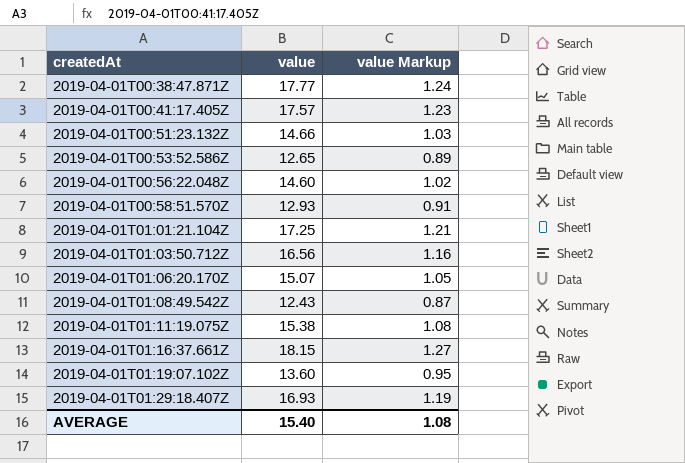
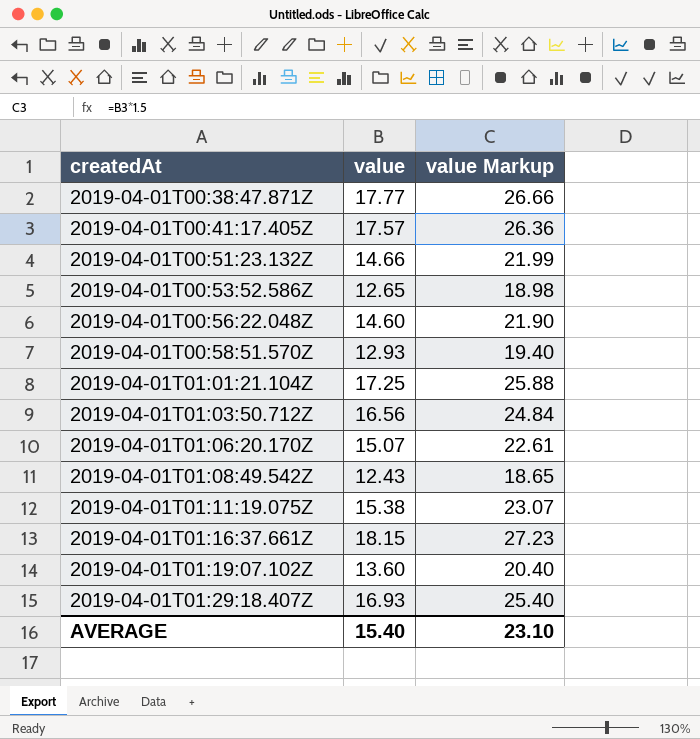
column value Markup | formula: [value] * 0.07 -> [value] * 1.5
AVERAGE | value Markup: 1.08 -> 23.10

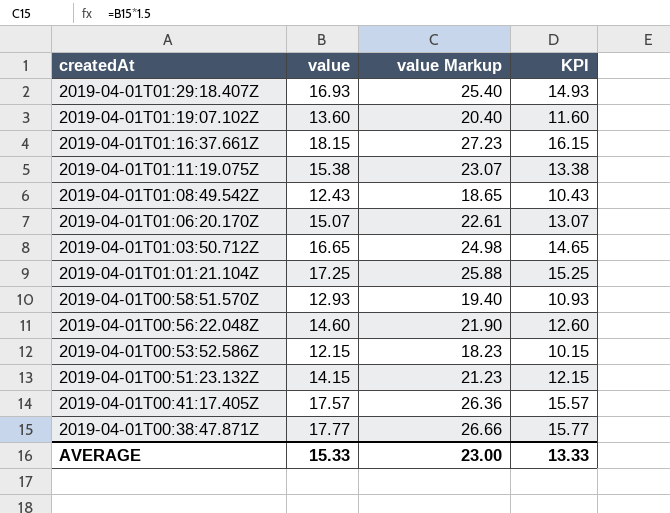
row order: createdAt ascending -> createdAt descending
column KPI | formula: none -> [value] - 2
2019-04-01T01:03:50.712Z | value: 16.56 -> 16.65
2019-04-01T01:03:50.712Z | value Markup: 24.84 -> 24.98
2019-04-01T00:53:52.586Z | value: 12.65 -> 12.15
2019-04-01T00:53:52.586Z | value Markup: 18.98 -> 18.23
2019-04-01T00:51:23.132Z | value: 14.66 -> 14.15
2019-04-01T00:51:23.132Z | value Markup: 21.99 -> 21.23
AVERAGE | value: 15.40 -> 15.33
AVERAGE | value Markup: 23.10 -> 23.00

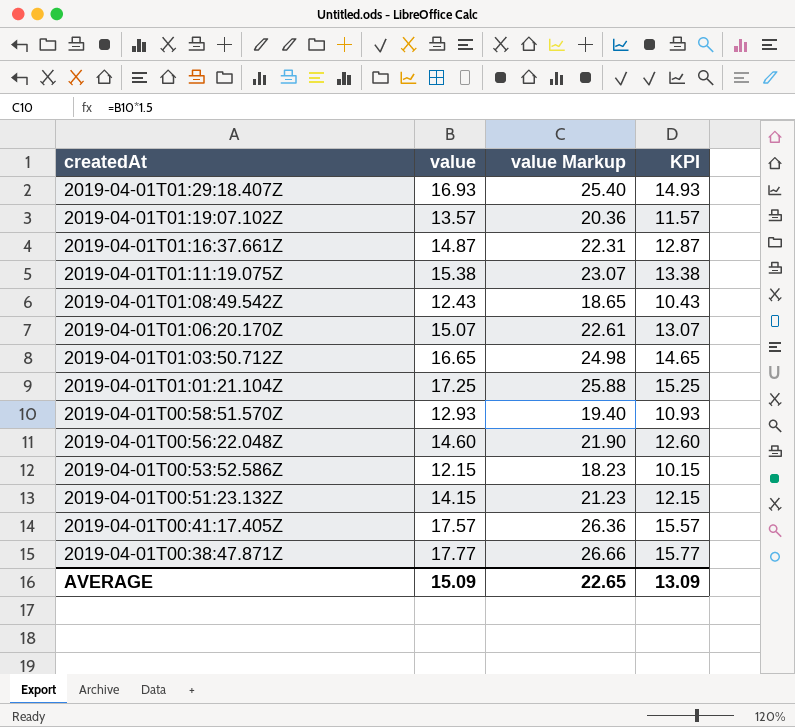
2019-04-01T01:19:07.102Z | value: 13.60 -> 13.57
2019-04-01T01:19:07.102Z | value Markup: 20.40 -> 20.36
2019-04-01T01:19:07.102Z | KPI: 11.60 -> 11.57
2019-04-01T01:16:37.661Z | value: 18.15 -> 14.87
2019-04-01T01:16:37.661Z | value Markup: 27.23 -> 22.31
2019-04-01T01:16:37.661Z | KPI: 16.15 -> 12.87
AVERAGE | value: 15.33 -> 15.09
AVERAGE | value Markup: 23.00 -> 22.65
AVERAGE | KPI: 13.33 -> 13.09

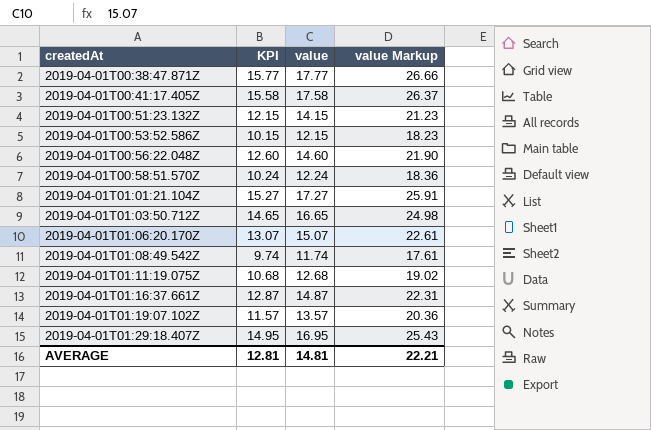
row order: createdAt descending -> createdAt ascending
column KPI | position: 4 -> 2
2019-04-01T00:41:17.405Z | KPI: 15.57 -> 15.58
2019-04-01T00:41:17.405Z | value: 17.57 -> 17.58
2019-04-01T00:41:17.405Z | value Markup: 26.36 -> 26.37
2019-04-01T00:58:51.570Z | KPI: 10.93 -> 10.24
2019-04-01T00:58:51.570Z | value: 12.93 -> 12.24
2019-04-01T00:58:51.570Z | value Markup: 19.40 -> 18.36
2019-04-01T01:01:21.104Z | KPI: 15.25 -> 15.27
2019-04-01T01:01:21.104Z | value: 17.25 -> 17.27
2019-04-01T01:01:21.104Z | value Markup: 25.88 -> 25.91
2019-04-01T01:08:49.542Z | KPI: 10.43 -> 9.74
2019-04-01T01:08:49.542Z | value: 12.43 -> 11.74
2019-04-01T01:08:49.542Z | value Markup: 18.65 -> 17.61
2019-04-01T01:11:19.075Z | KPI: 13.38 -> 10.68
2019-04-01T01:11:19.075Z | value: 15.38 -> 12.68
2019-04-01T01:11:19.075Z | value Markup: 23.07 -> 19.02
2019-04-01T01:29:18.407Z | KPI: 14.93 -> 14.95
2019-04-01T01:29:18.407Z | value: 16.93 -> 16.95
2019-04-01T01:29:18.407Z | value Markup: 25.40 -> 25.43
AVERAGE | KPI: 13.09 -> 12.81
AVERAGE | value: 15.09 -> 14.81
AVERAGE | value Markup: 22.65 -> 22.21

